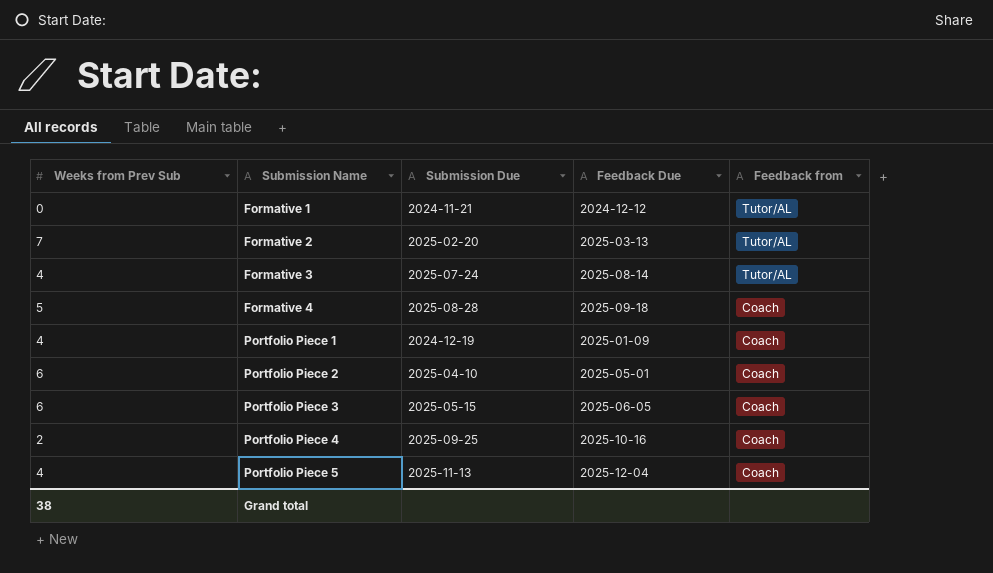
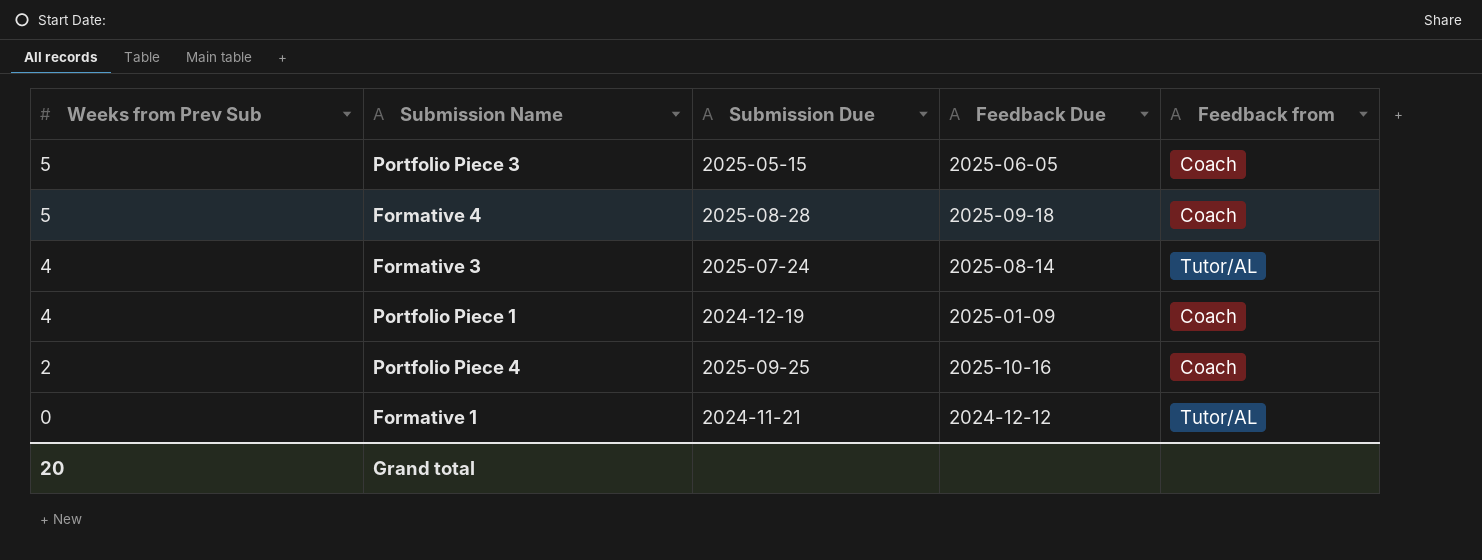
row order: Submission Name ascending -> Weeks from Prev Sub descending
row Formative 2: 7 | 2025-02-20 | 2025-03-13 | Tutor/AL -> none
row Portfolio Piece 2: 6 | 2025-04-10 | 2025-05-01 | Coach -> none
row Portfolio Piece 5: 4 | 2025-11-13 | 2025-12-04 | Coach -> none
Portfolio Piece 3 | Weeks from Prev Sub: 6 -> 5
Grand total | Weeks from Prev Sub: 38 -> 20

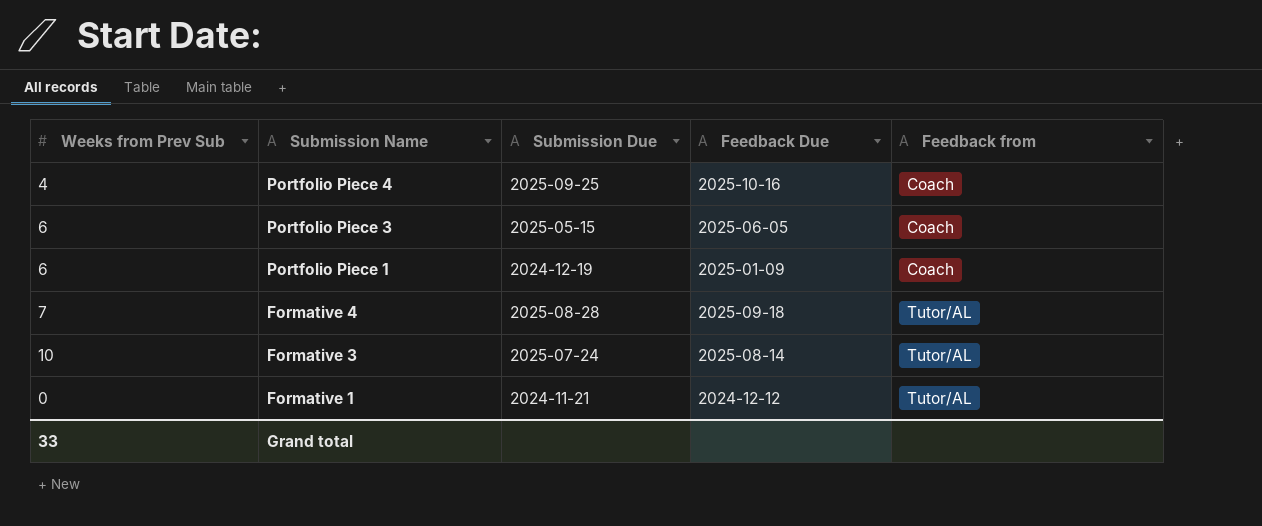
row order: Weeks from Prev Sub descending -> Submission Name descending
Portfolio Piece 4 | Weeks from Prev Sub: 2 -> 4
Portfolio Piece 3 | Weeks from Prev Sub: 5 -> 6
Portfolio Piece 1 | Weeks from Prev Sub: 4 -> 6
Formative 4 | Weeks from Prev Sub: 5 -> 7
Formative 4 | Feedback from: Coach -> Tutor/AL
Formative 3 | Weeks from Prev Sub: 4 -> 10
Grand total | Weeks from Prev Sub: 20 -> 33

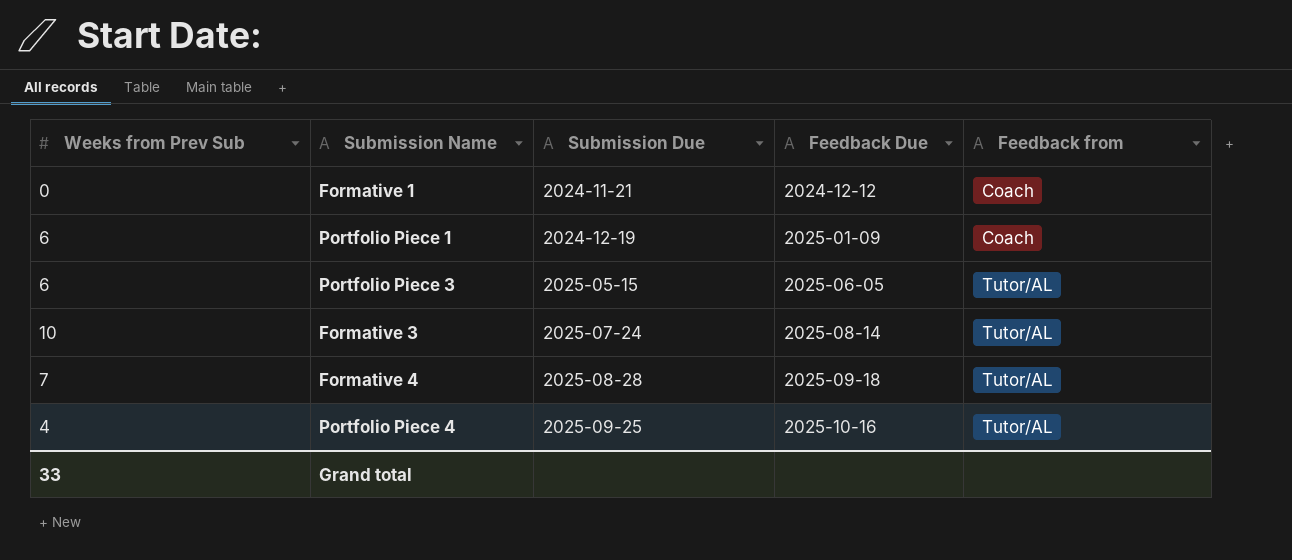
row order: Submission Name descending -> Submission Due ascending
Formative 1 | Feedback from: Tutor/AL -> Coach
Portfolio Piece 3 | Feedback from: Coach -> Tutor/AL
Portfolio Piece 4 | Feedback from: Coach -> Tutor/AL

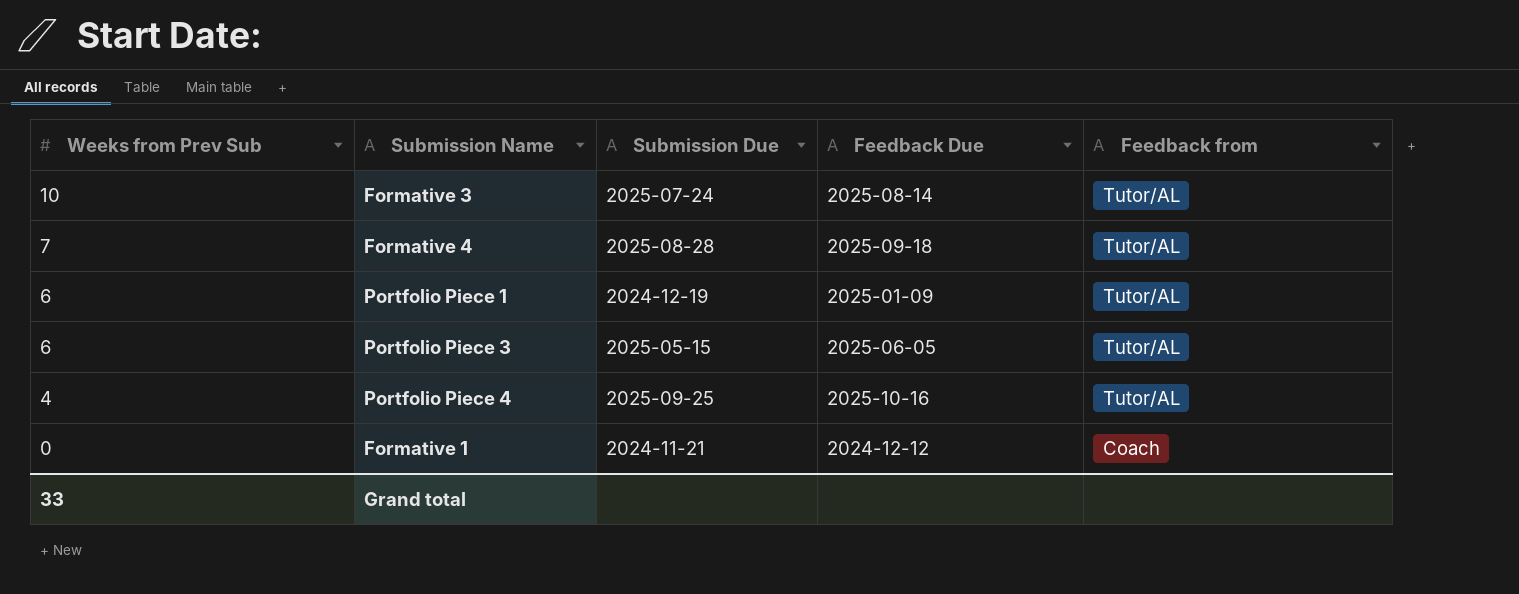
row order: Submission Due ascending -> Weeks from Prev Sub descending
Portfolio Piece 1 | Feedback from: Coach -> Tutor/AL

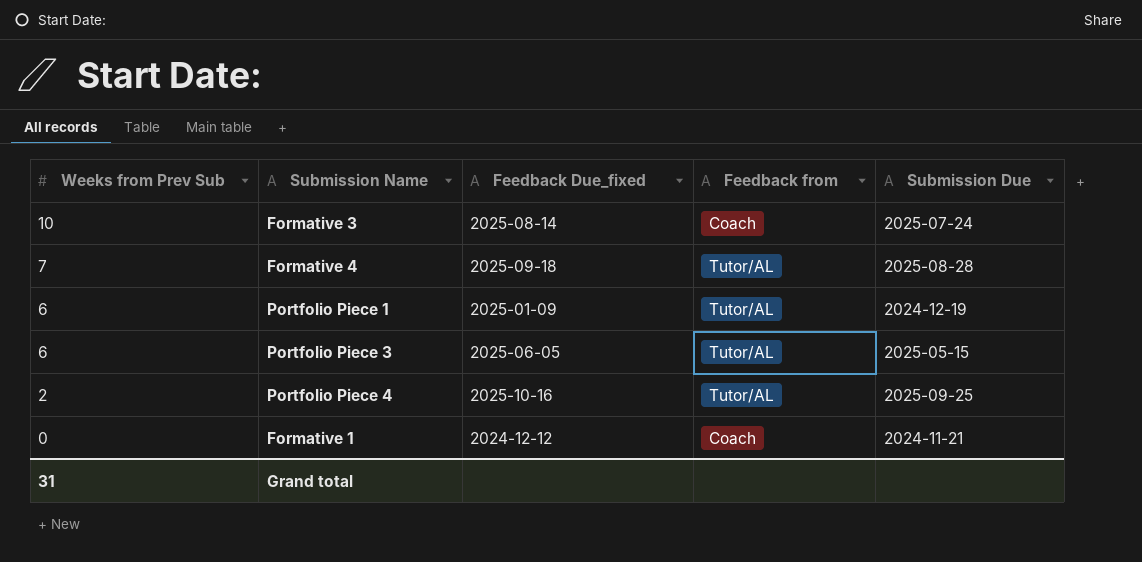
column name: Feedback Due -> Feedback Due_fixed
column Submission Due | position: 3 -> 5
Formative 3 | Feedback from: Tutor/AL -> Coach
Portfolio Piece 4 | Weeks from Prev Sub: 4 -> 2
Grand total | Weeks from Prev Sub: 33 -> 31

